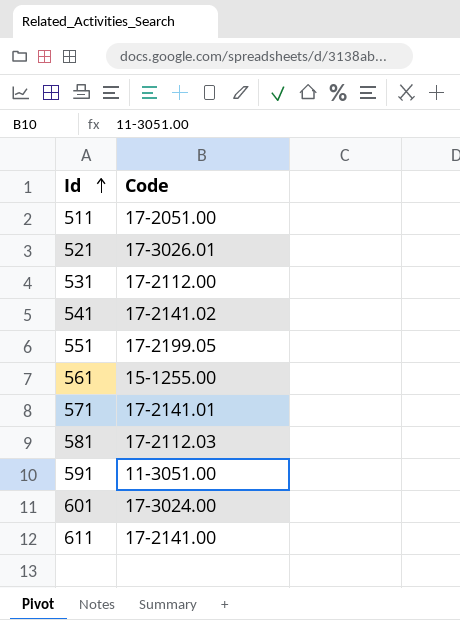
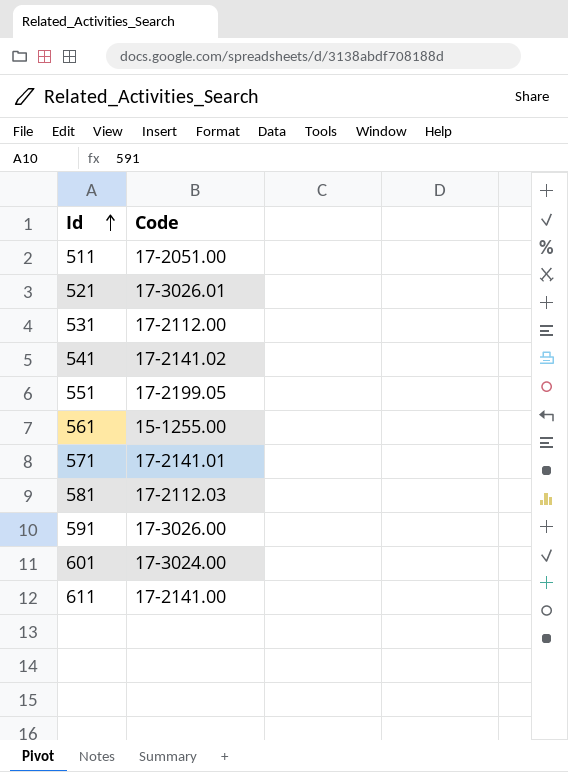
591 | Code: 11-3051.00 -> 17-3026.00

